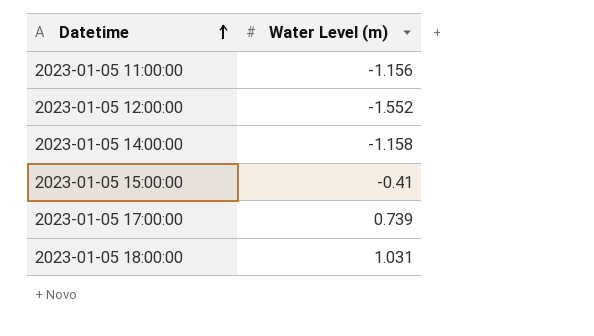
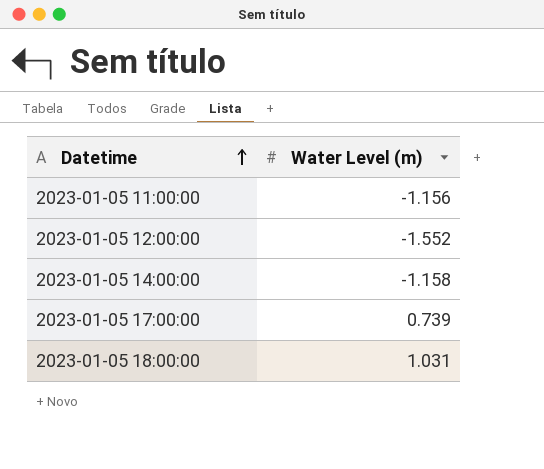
row 2023-01-05 15:00:00: -0.41 -> none

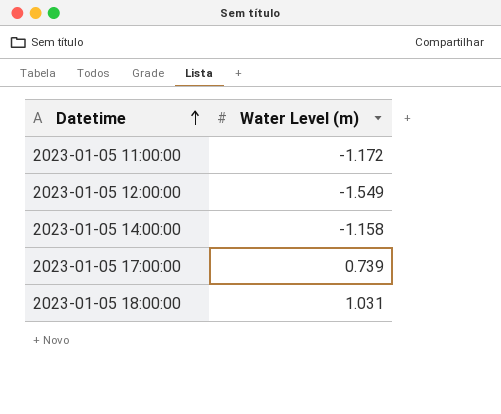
2023-01-05 11:00:00 | Water Level (m): -1.156 -> -1.172
2023-01-05 12:00:00 | Water Level (m): -1.552 -> -1.549

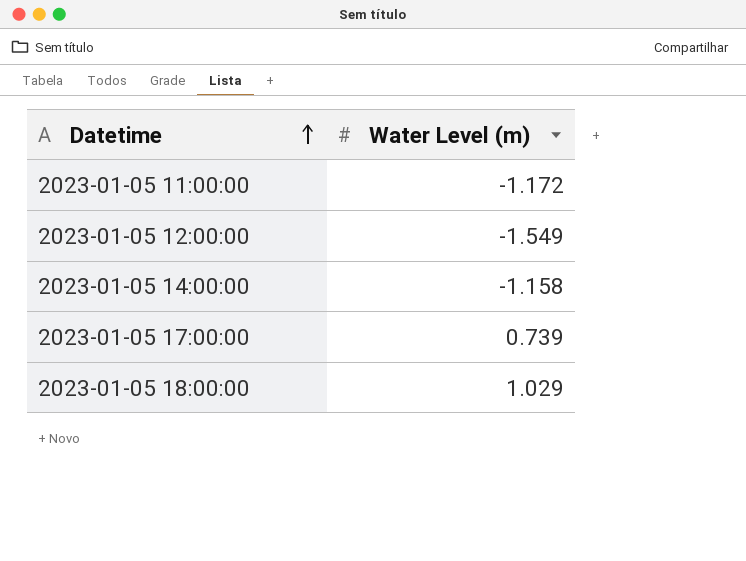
2023-01-05 18:00:00 | Water Level (m): 1.031 -> 1.029

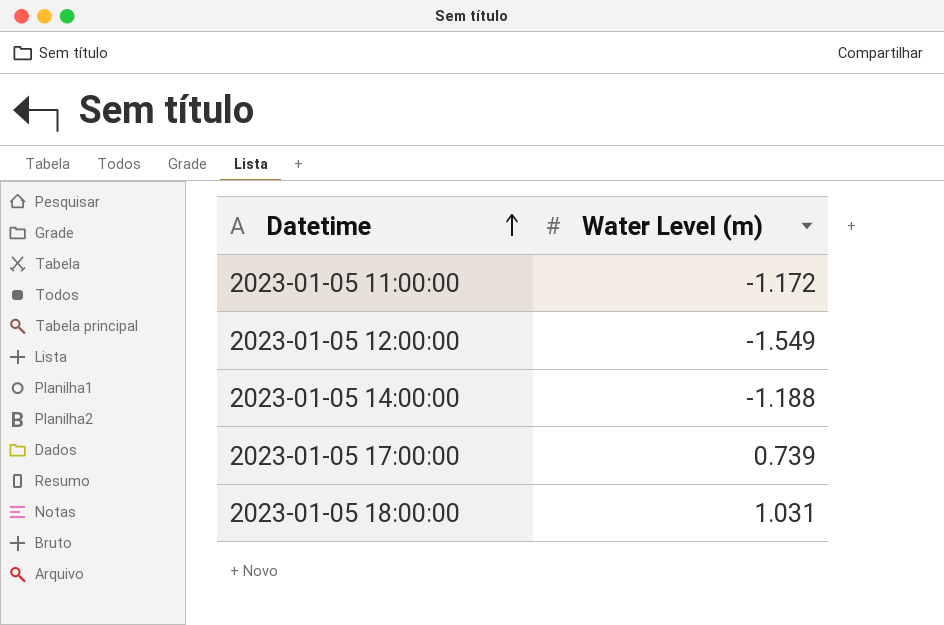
2023-01-05 14:00:00 | Water Level (m): -1.158 -> -1.188
2023-01-05 18:00:00 | Water Level (m): 1.029 -> 1.031

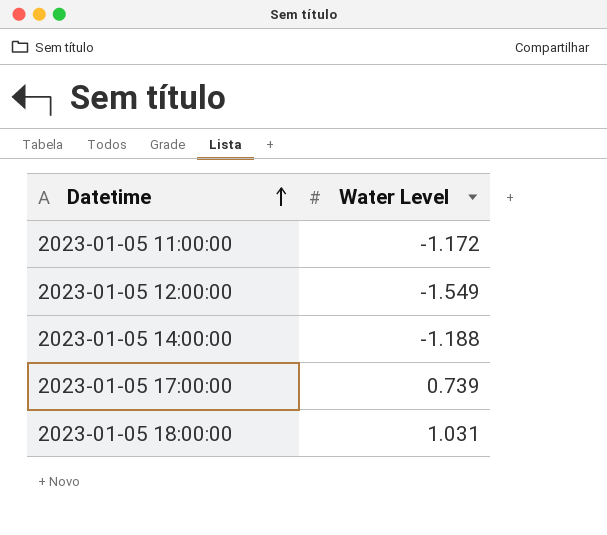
column name: Water Level (m) -> Water Level

